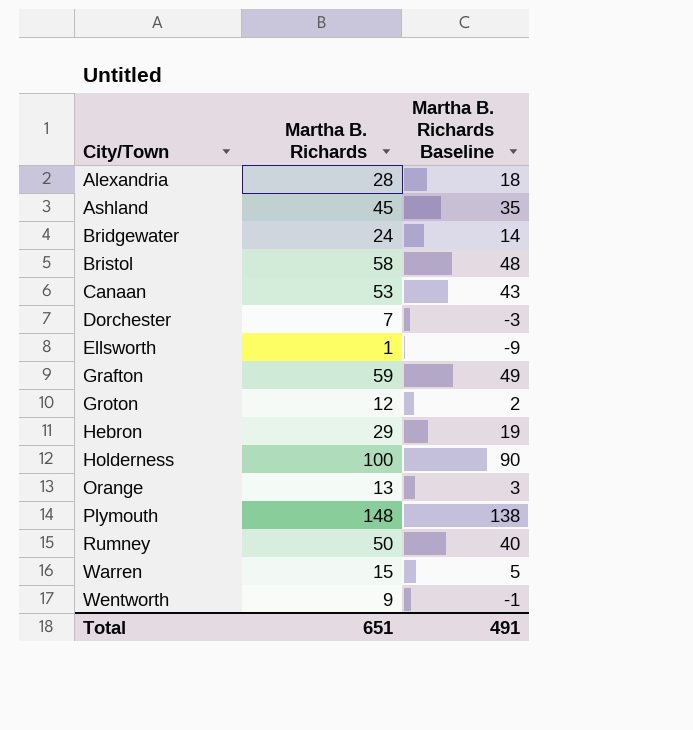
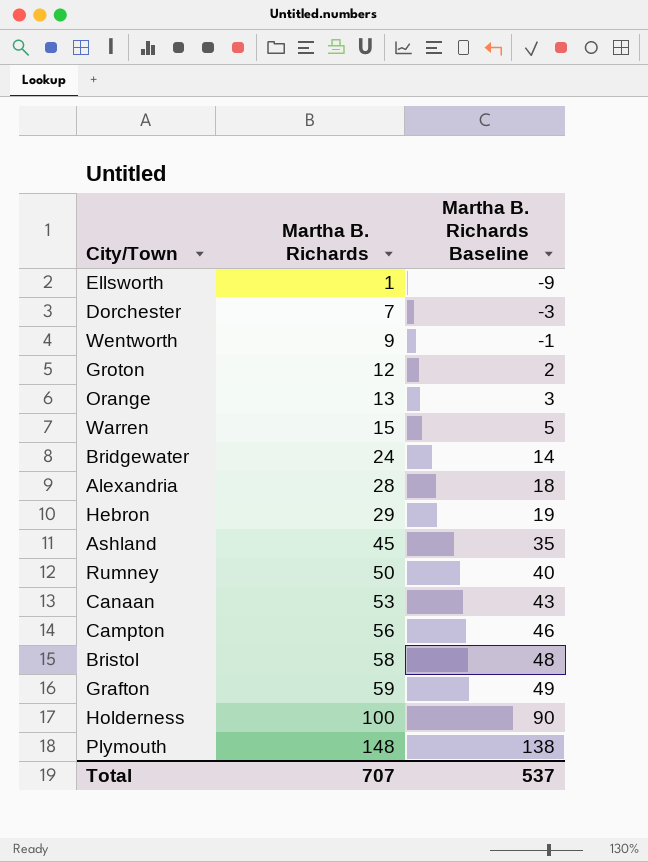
row order: City/Town ascending -> Martha B. Richards ascending
row Campton: none -> 56 | 46
Total | Martha B. Richards: 651 -> 707
Total | Martha B. Richards Baseline: 491 -> 537

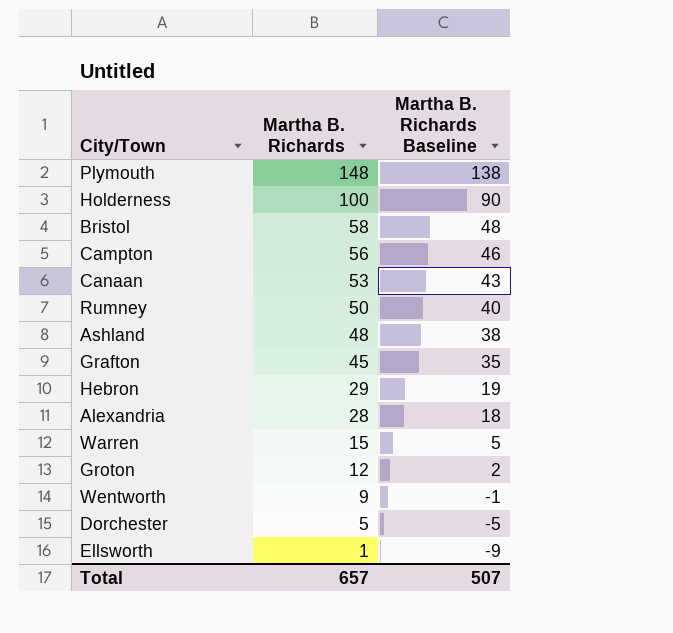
row order: Martha B. Richards ascending -> Martha B. Richards descending
row Orange: 13 | 3 -> none
row Bridgewater: 24 | 14 -> none
Ashland | Martha B. Richards: 45 -> 48
Ashland | Martha B. Richards Baseline: 35 -> 38
Grafton | Martha B. Richards: 59 -> 45
Grafton | Martha B. Richards Baseline: 49 -> 35
Dorchester | Martha B. Richards: 7 -> 5
Dorchester | Martha B. Richards Baseline: -3 -> -5
Total | Martha B. Richards: 707 -> 657
Total | Martha B. Richards Baseline: 537 -> 507

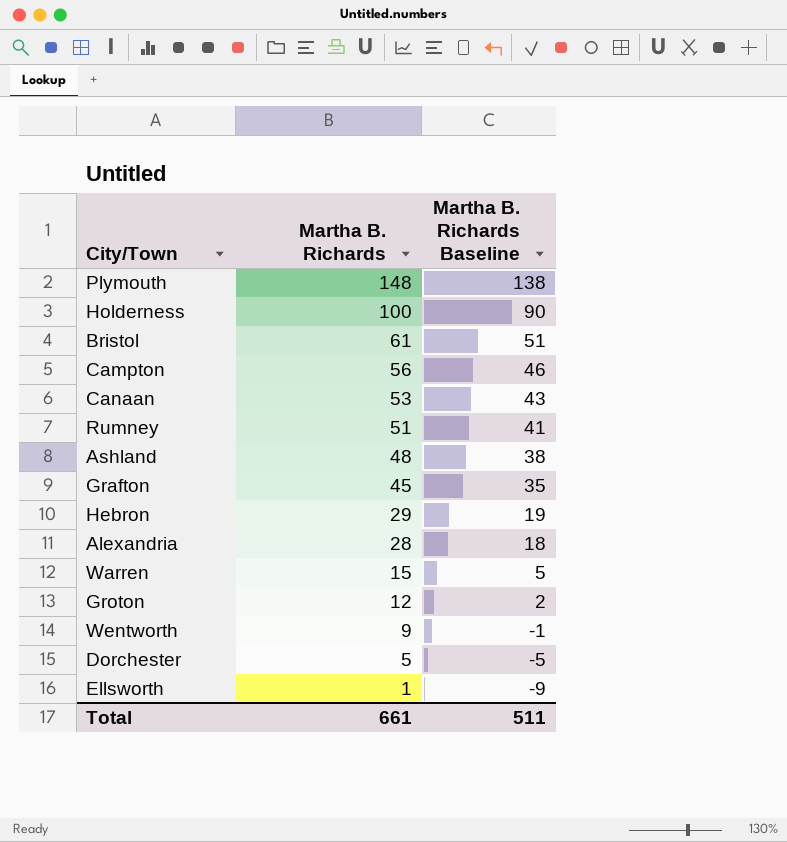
Bristol | Martha B. Richards: 58 -> 61
Bristol | Martha B. Richards Baseline: 48 -> 51
Rumney | Martha B. Richards: 50 -> 51
Rumney | Martha B. Richards Baseline: 40 -> 41
Total | Martha B. Richards: 657 -> 661
Total | Martha B. Richards Baseline: 507 -> 511

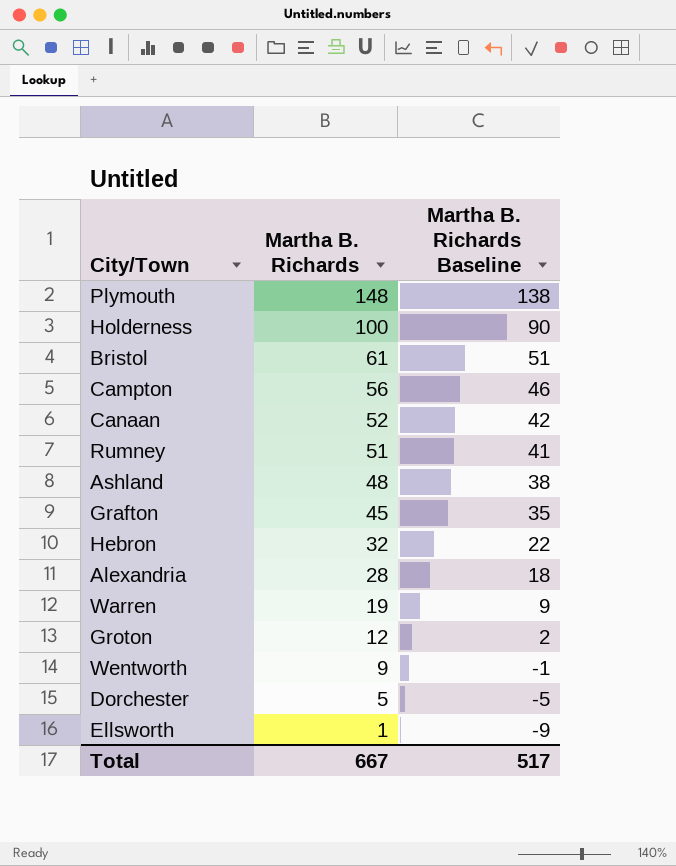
Canaan | Martha B. Richards: 53 -> 52
Canaan | Martha B. Richards Baseline: 43 -> 42
Hebron | Martha B. Richards: 29 -> 32
Hebron | Martha B. Richards Baseline: 19 -> 22
Warren | Martha B. Richards: 15 -> 19
Warren | Martha B. Richards Baseline: 5 -> 9
Total | Martha B. Richards: 661 -> 667
Total | Martha B. Richards Baseline: 511 -> 517

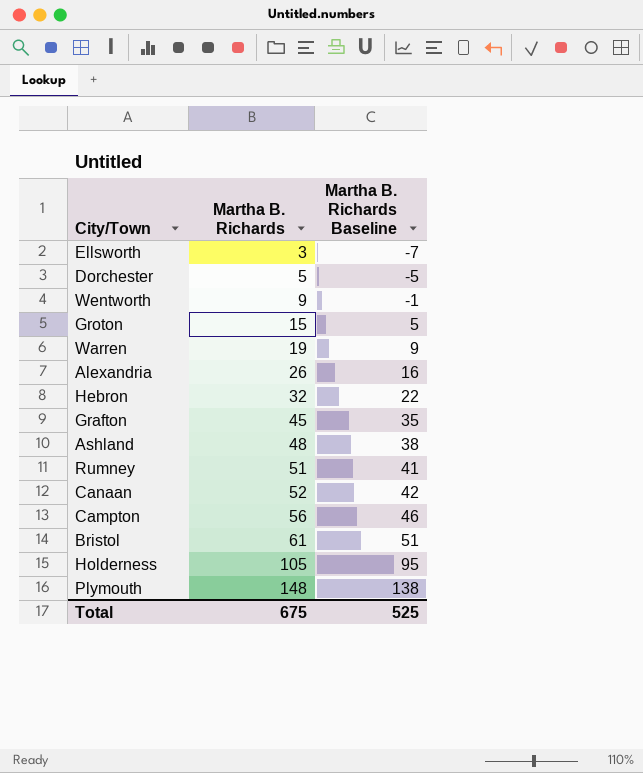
row order: Martha B. Richards descending -> Martha B. Richards ascending
Ellsworth | Martha B. Richards: 1 -> 3
Ellsworth | Martha B. Richards Baseline: -9 -> -7
Groton | Martha B. Richards: 12 -> 15
Groton | Martha B. Richards Baseline: 2 -> 5
Alexandria | Martha B. Richards: 28 -> 26
Alexandria | Martha B. Richards Baseline: 18 -> 16
Holderness | Martha B. Richards: 100 -> 105
Holderness | Martha B. Richards Baseline: 90 -> 95
Total | Martha B. Richards: 667 -> 675
Total | Martha B. Richards Baseline: 517 -> 525

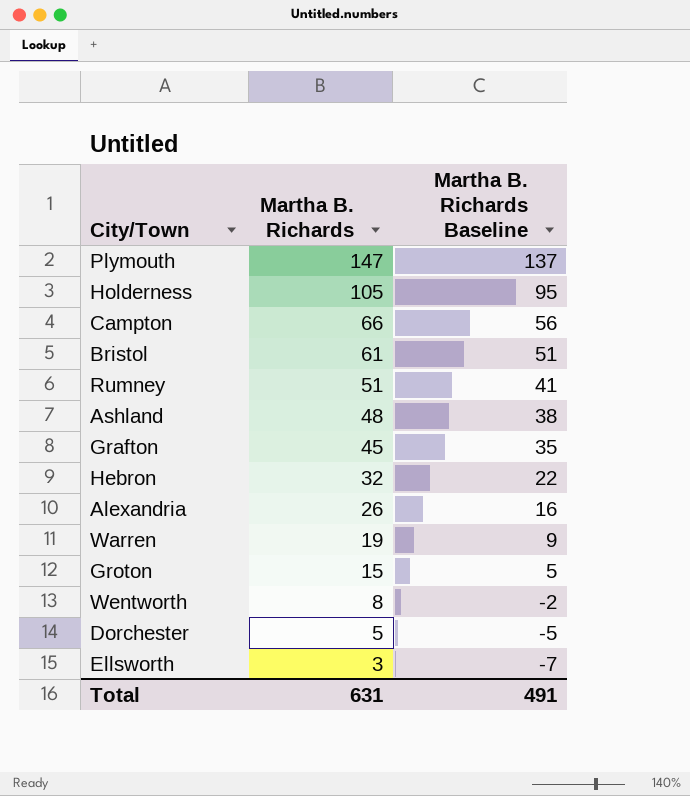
row order: Martha B. Richards ascending -> Martha B. Richards descending
row Canaan: 52 | 42 -> none
Plymouth | Martha B. Richards: 148 -> 147
Plymouth | Martha B. Richards Baseline: 138 -> 137
Campton | Martha B. Richards: 56 -> 66
Campton | Martha B. Richards Baseline: 46 -> 56
Wentworth | Martha B. Richards: 9 -> 8
Wentworth | Martha B. Richards Baseline: -1 -> -2
Total | Martha B. Richards: 675 -> 631
Total | Martha B. Richards Baseline: 525 -> 491

